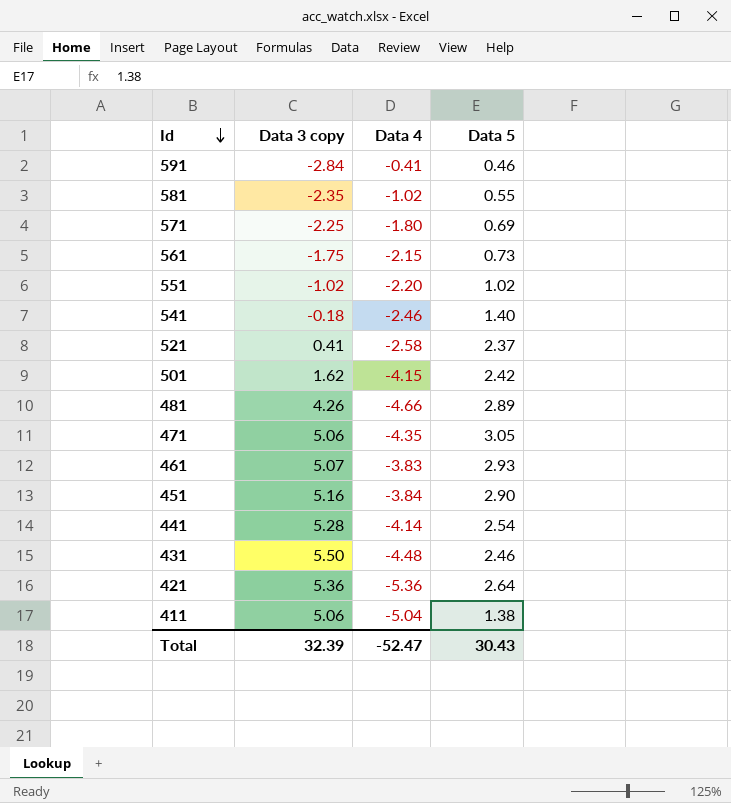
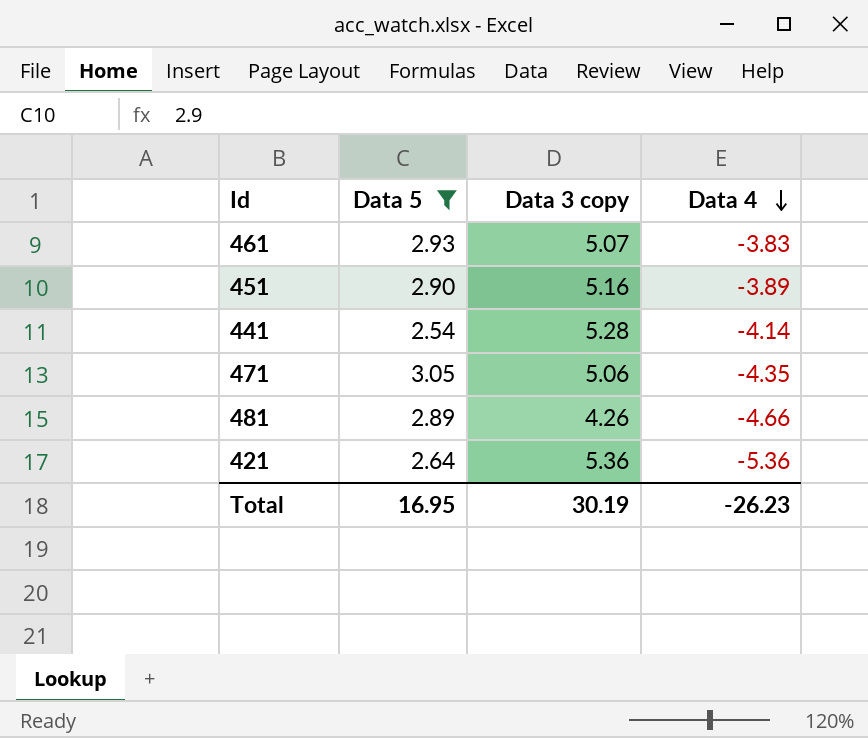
filter: none -> Data 5 >= 2.54
row order: Id descending -> Data 4 descending
column Data 5 | position: 4 -> 2
451 | Data 4: -3.84 -> -3.89
Total | Data 5: 30.43 -> 16.95
Total | Data 3 copy: 32.39 -> 30.19
Total | Data 4: -52.47 -> -26.23

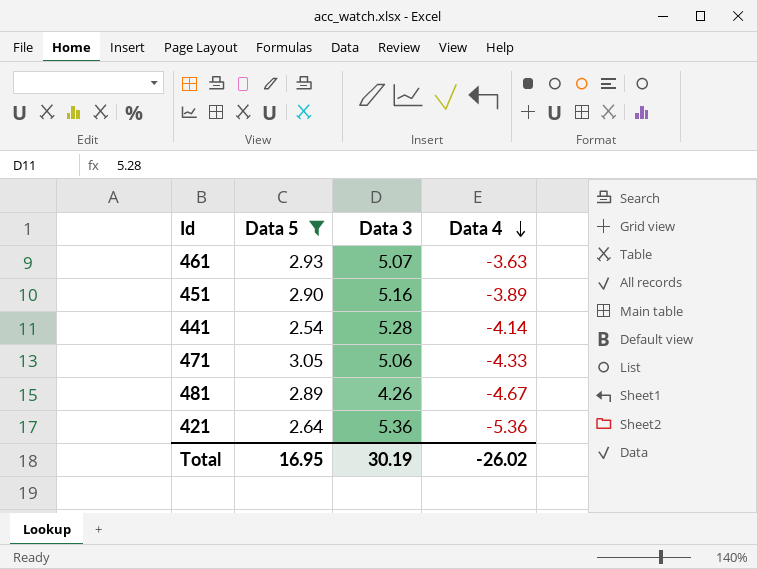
column name: Data 3 copy -> Data 3
461 | Data 4: -3.83 -> -3.63
471 | Data 4: -4.35 -> -4.33
481 | Data 4: -4.66 -> -4.67
Total | Data 4: -26.23 -> -26.02

